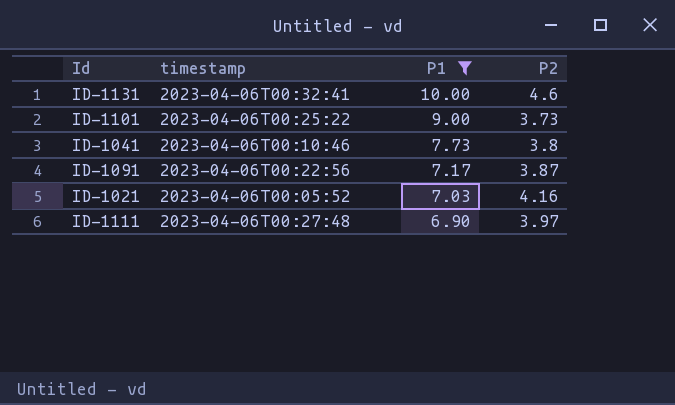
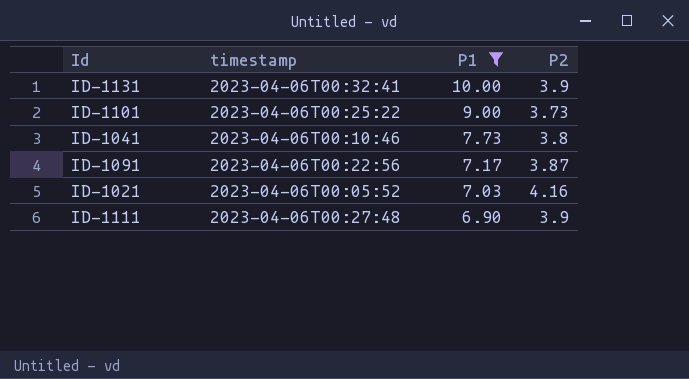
ID-1131 | P2: 4.6 -> 3.9
ID-1111 | P2: 3.97 -> 3.9

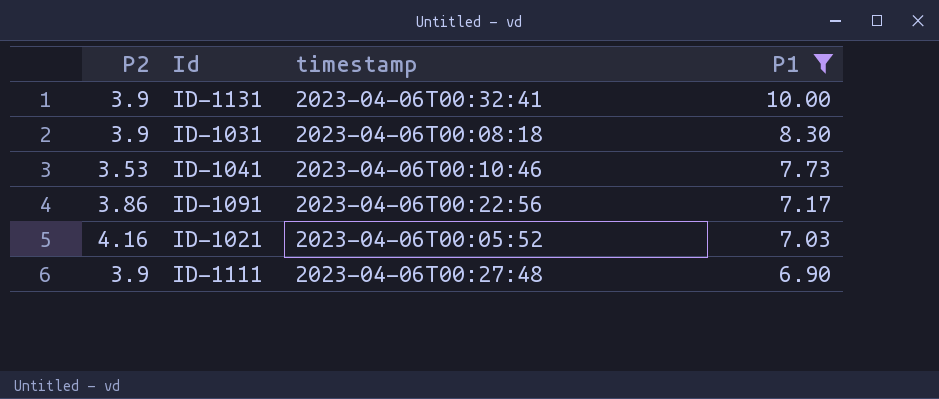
column P2 | position: 4 -> 1
row ID-1101: 2023-04-06T00:25:22 | 9.00 | 3.73 -> none
row ID-1031: none -> 3.9 | 2023-04-06T00:08:18 | 8.30
ID-1041 | P2: 3.8 -> 3.53
ID-1091 | P2: 3.87 -> 3.86

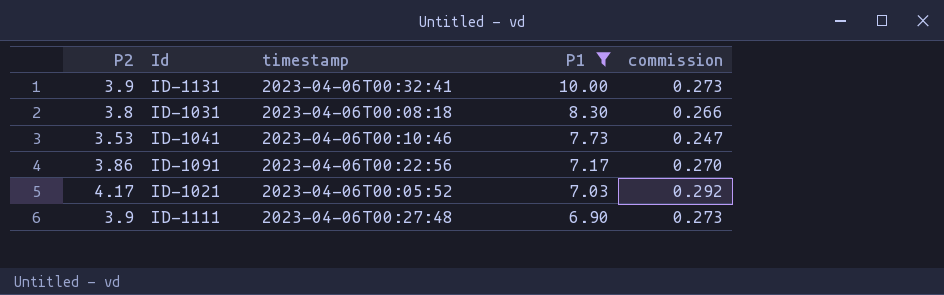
column commission | formula: none -> [P2] * 0.07
ID-1031 | P2: 3.9 -> 3.8
ID-1021 | P2: 4.16 -> 4.17

